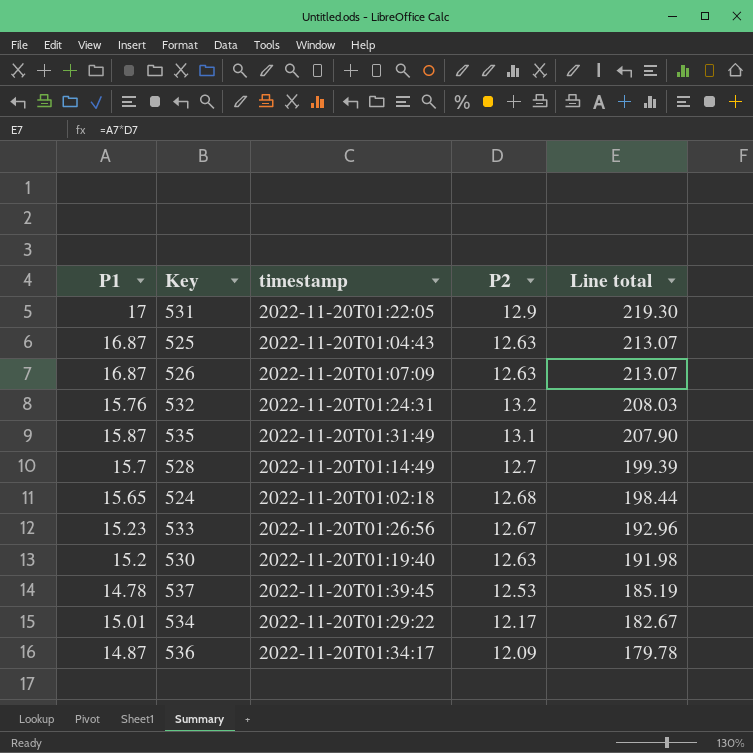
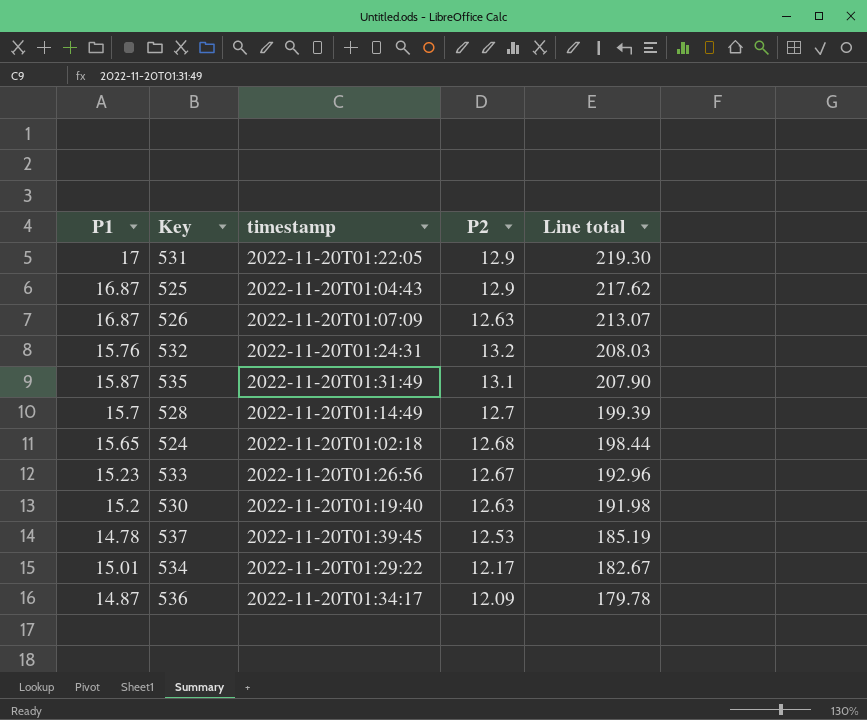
525 | P2: 12.63 -> 12.9
525 | Line total: 213.07 -> 217.62

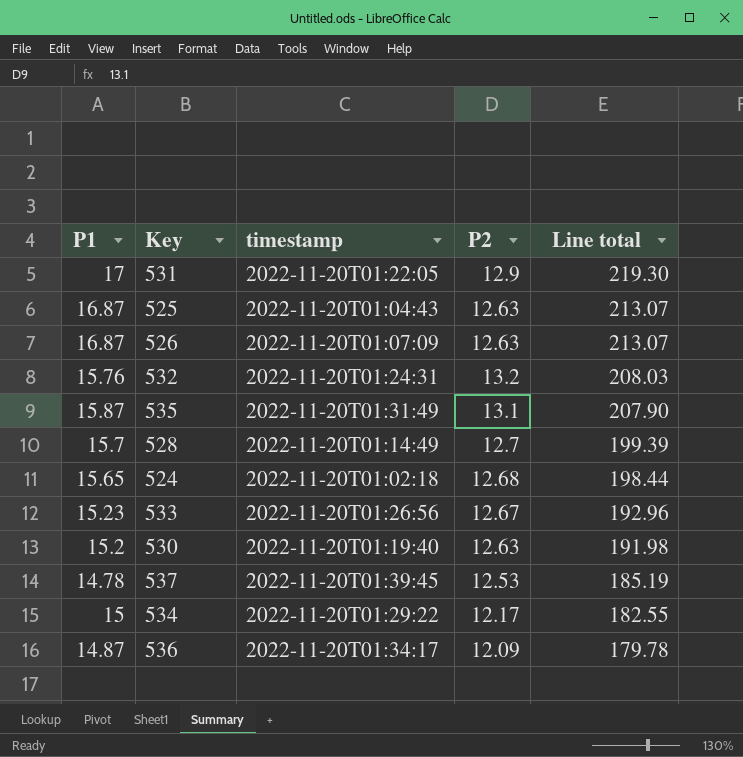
525 | P2: 12.9 -> 12.63
525 | Line total: 217.62 -> 213.07
534 | P1: 15.01 -> 15
534 | Line total: 182.67 -> 182.55

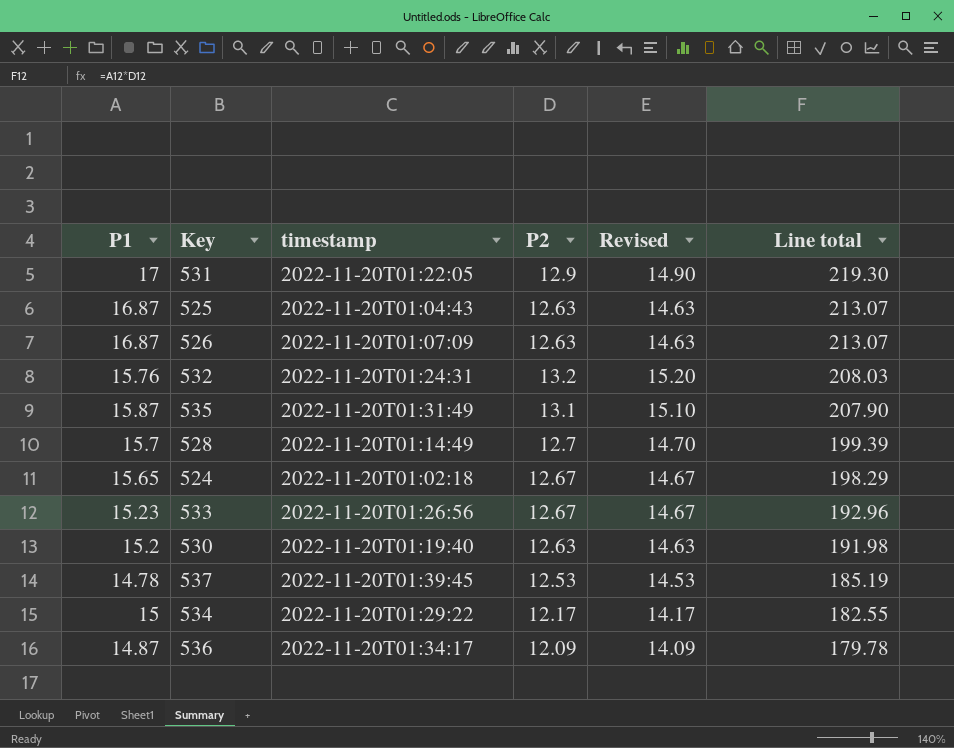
column Revised | formula: none -> [P2] + 2
524 | P2: 12.68 -> 12.67
524 | Line total: 198.44 -> 198.29

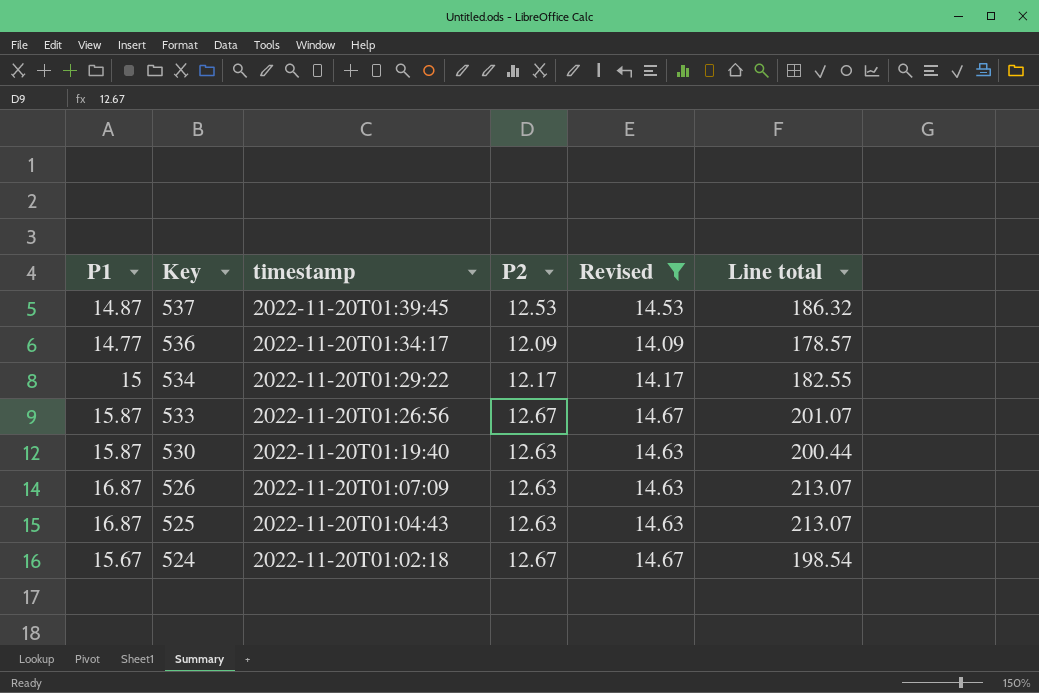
filter: none -> Revised <= 14.67
row order: Line total descending -> Key descending
537 | P1: 14.78 -> 14.87
537 | Line total: 185.19 -> 186.32
536 | P1: 14.87 -> 14.77
536 | Line total: 179.78 -> 178.57
533 | P1: 15.23 -> 15.87
533 | Line total: 192.96 -> 201.07
530 | P1: 15.2 -> 15.87
530 | Line total: 191.98 -> 200.44
524 | P1: 15.65 -> 15.67
524 | Line total: 198.29 -> 198.54

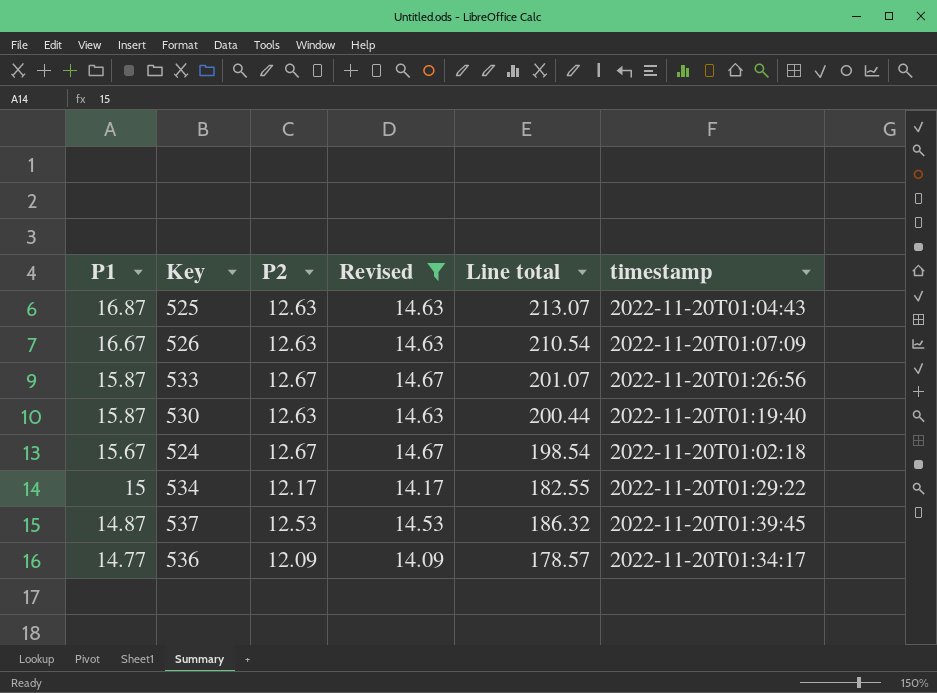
row order: Key descending -> P1 descending
column timestamp | position: 3 -> 6
526 | P1: 16.87 -> 16.67
526 | Line total: 213.07 -> 210.54

